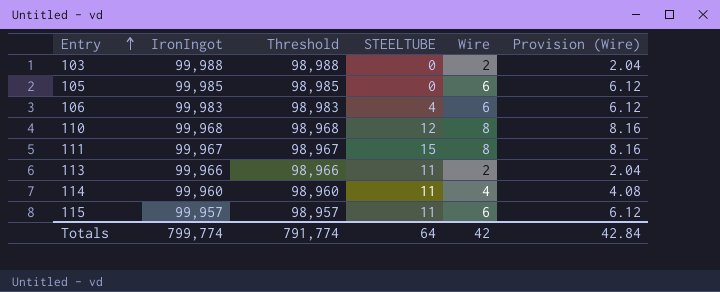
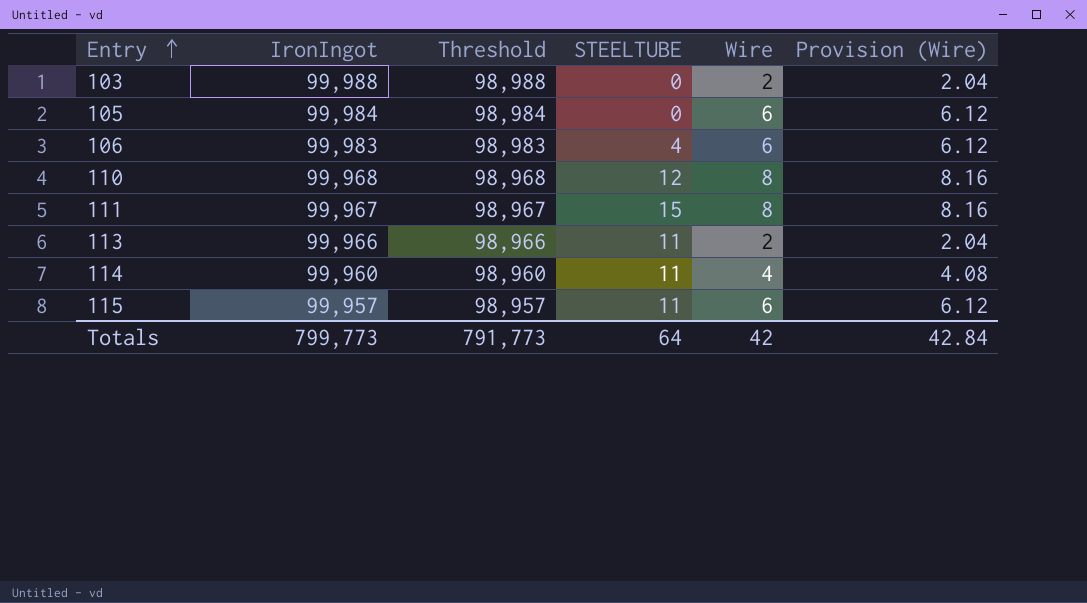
105 | IronIngot: 99,985 -> 99,984
105 | Threshold: 98,985 -> 98,984
Totals | IronIngot: 799,774 -> 799,773
Totals | Threshold: 791,774 -> 791,773

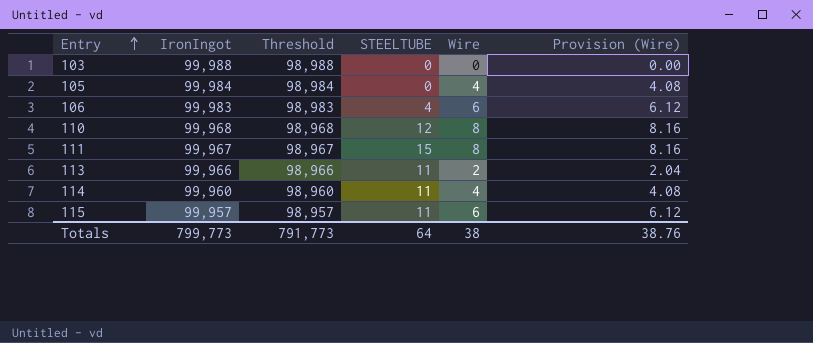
103 | Wire: 2 -> 0
103 | Provision (Wire): 2.04 -> 0.00
105 | Wire: 6 -> 4
105 | Provision (Wire): 6.12 -> 4.08
Totals | Wire: 42 -> 38
Totals | Provision (Wire): 42.84 -> 38.76

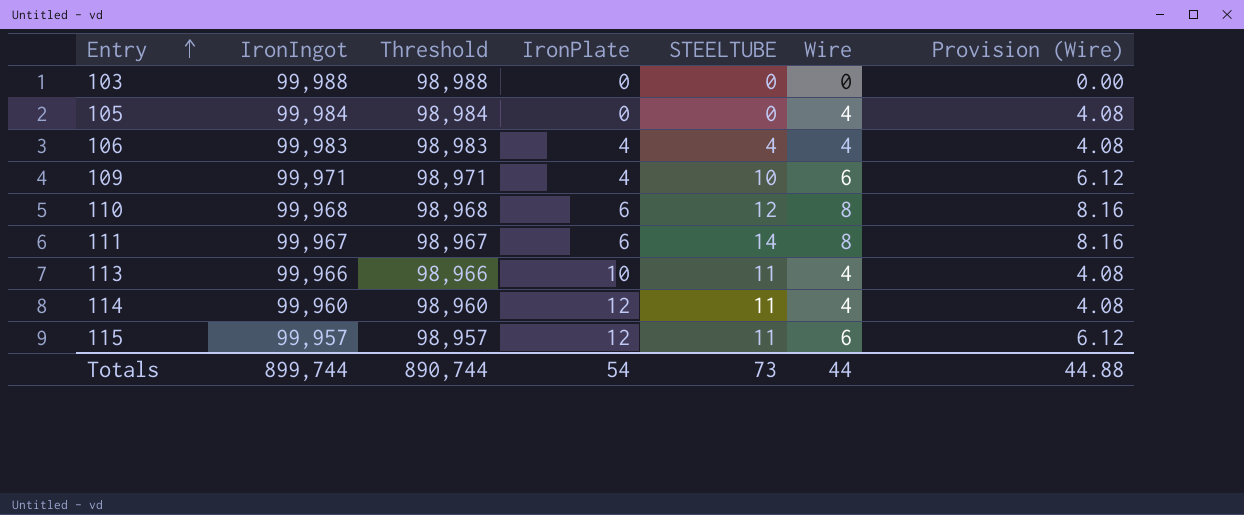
column IronPlate | position: none -> 4
106 | Wire: 6 -> 4
106 | Provision (Wire): 6.12 -> 4.08
row 109: none -> 99,971 | 98,971 | 4 | 10 | 6 | 6.12
111 | STEELTUBE: 15 -> 14
113 | Wire: 2 -> 4
113 | Provision (Wire): 2.04 -> 4.08
Totals | IronIngot: 799,773 -> 899,744
Totals | Threshold: 791,773 -> 890,744
Totals | STEELTUBE: 64 -> 73
Totals | Wire: 38 -> 44
Totals | Provision (Wire): 38.76 -> 44.88

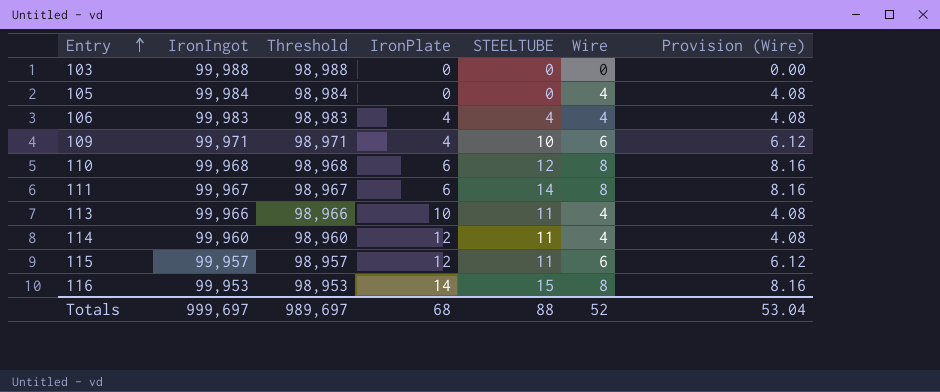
row 116: none -> 99,953 | 98,953 | 14 | 15 | 8 | 8.16
Totals | IronIngot: 899,744 -> 999,697
Totals | Threshold: 890,744 -> 989,697
Totals | IronPlate: 54 -> 68
Totals | STEELTUBE: 73 -> 88
Totals | Wire: 44 -> 52
Totals | Provision (Wire): 44.88 -> 53.04

